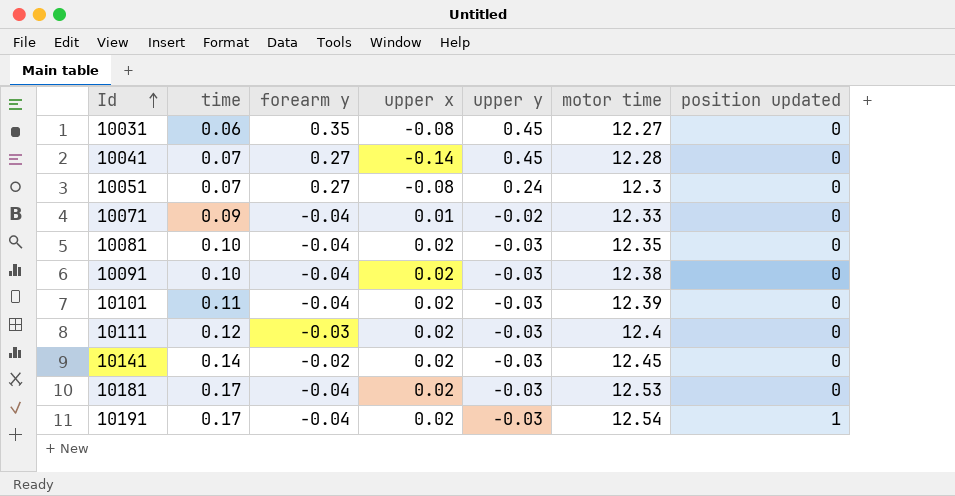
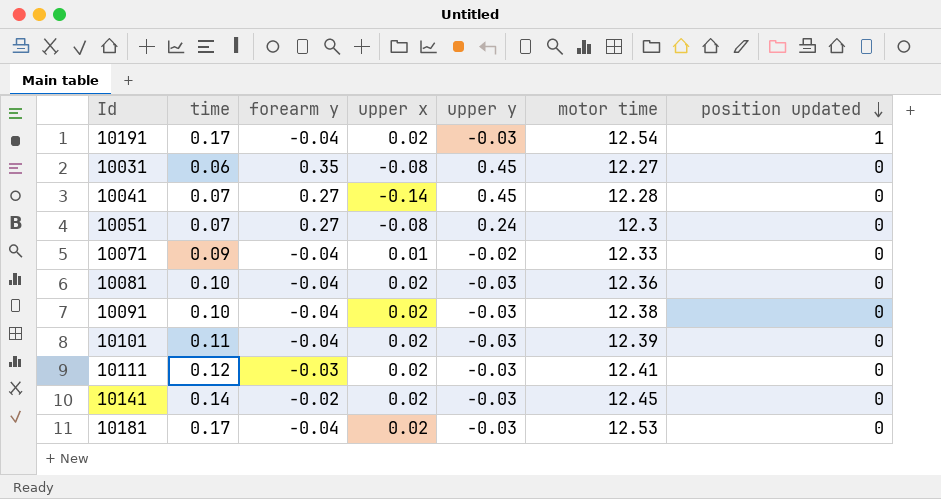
row order: Id ascending -> position updated descending
10081 | motor time: 12.35 -> 12.36
10111 | motor time: 12.4 -> 12.41

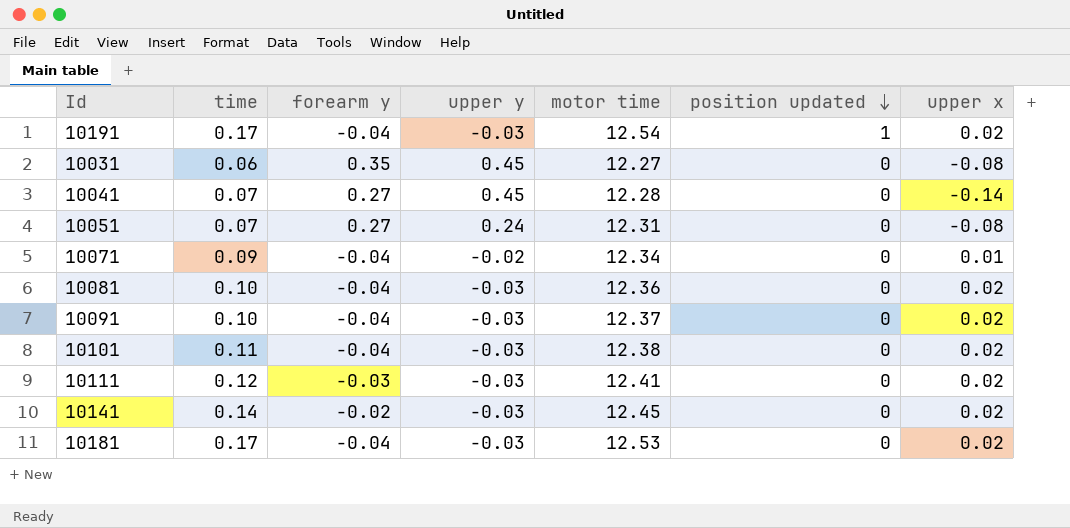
column upper x | position: 4 -> 7
10051 | motor time: 12.3 -> 12.31
10071 | motor time: 12.33 -> 12.34
10091 | motor time: 12.38 -> 12.37
10101 | motor time: 12.39 -> 12.38

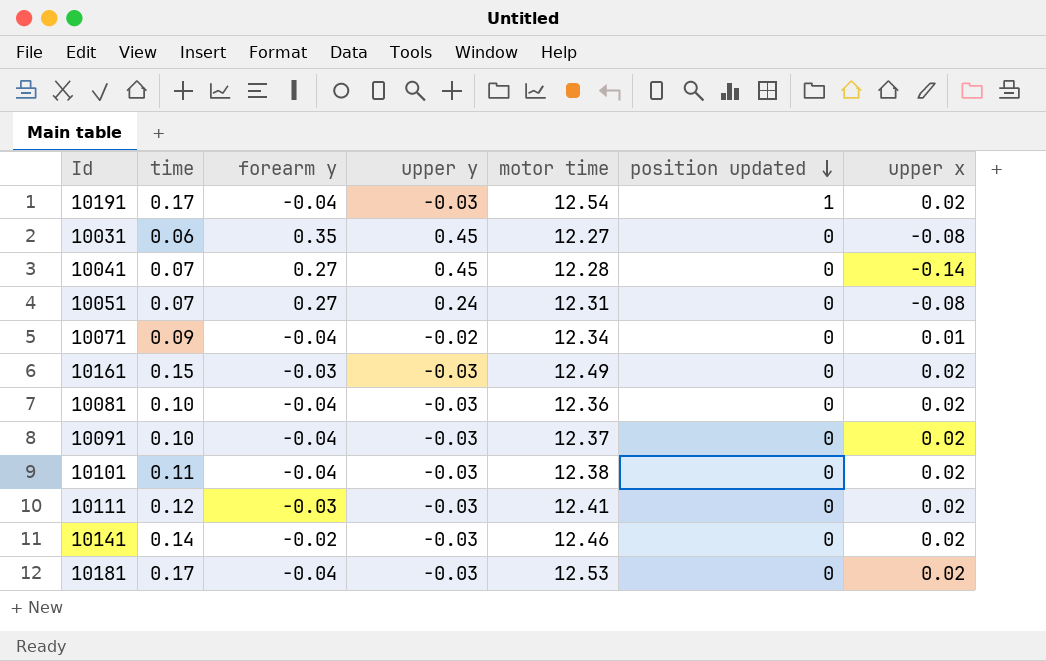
row 10161: none -> 0.15 | -0.03 | -0.03 | 12.49 | 0 | 0.02
10141 | motor time: 12.45 -> 12.46

